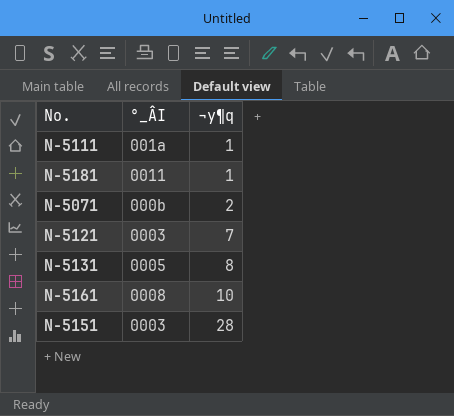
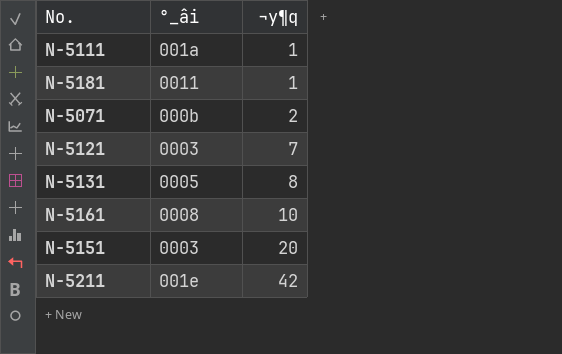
column name: °_ÂI -> °_âi
N-5151 | ¬y¶q: 28 -> 20
row N-5211: none -> 001e | 42

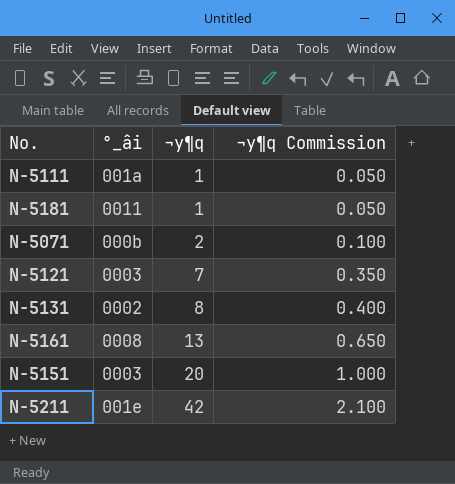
column ¬y¶q Commission | formula: none -> [¬y¶q] * 0.05
N-5131 | °_âi: 0005 -> 0002
N-5161 | ¬y¶q: 10 -> 13

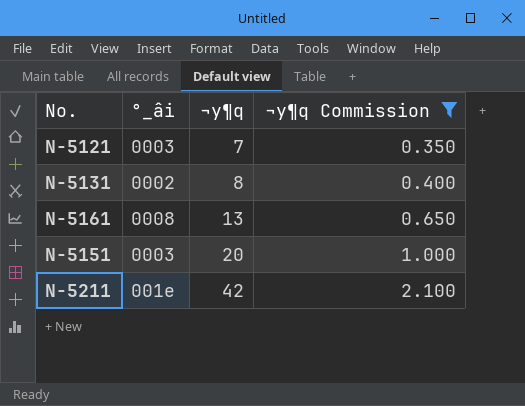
filter: none -> ¬y¶q Commission >= 0.350

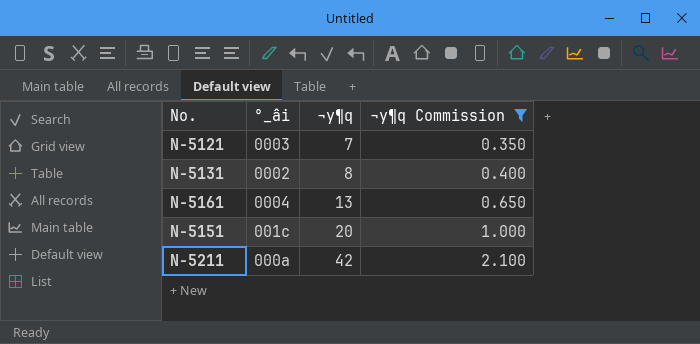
N-5161 | °_âi: 0008 -> 0004
N-5151 | °_âi: 0003 -> 001c
N-5211 | °_âi: 001e -> 000a

